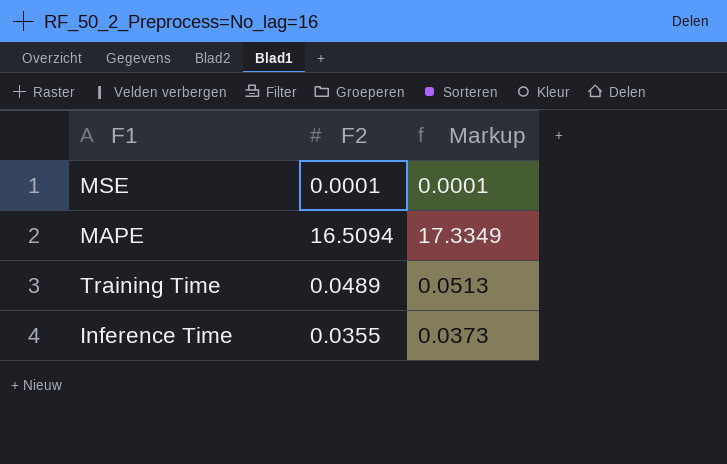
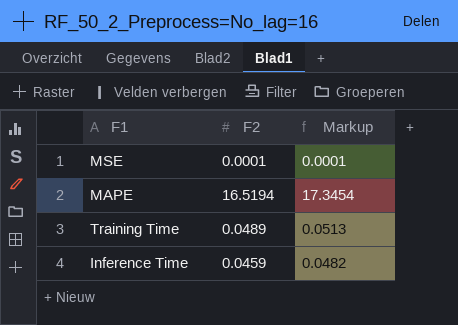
MAPE | F2: 16.5094 -> 16.5194
MAPE | Markup: 17.3349 -> 17.3454
Inference Time | F2: 0.0355 -> 0.0459
Inference Time | Markup: 0.0373 -> 0.0482

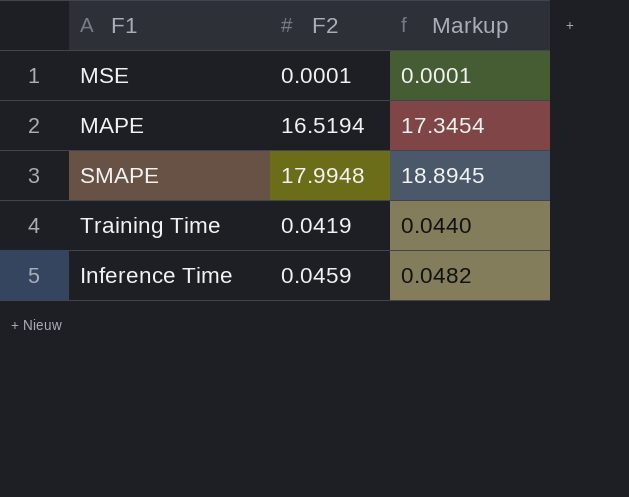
row SMAPE: none -> 17.9948 | 18.8945
Training Time | F2: 0.0489 -> 0.0419
Training Time | Markup: 0.0513 -> 0.0440

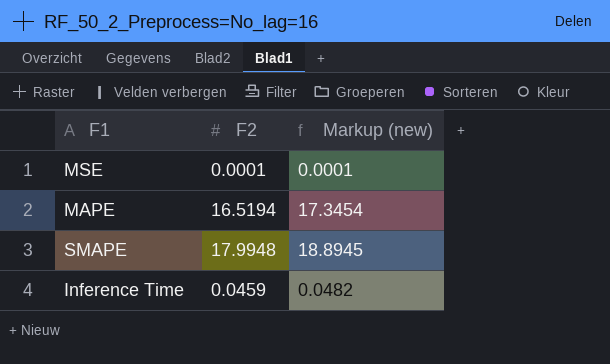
column name: Markup -> Markup (new)
row Training Time: 0.0419 | 0.0440 -> none

